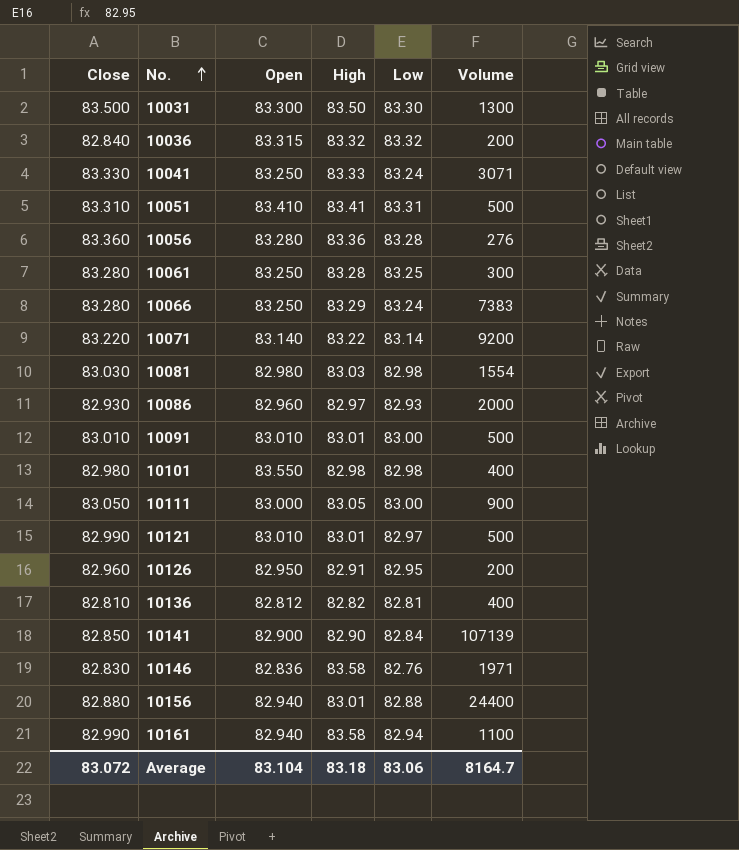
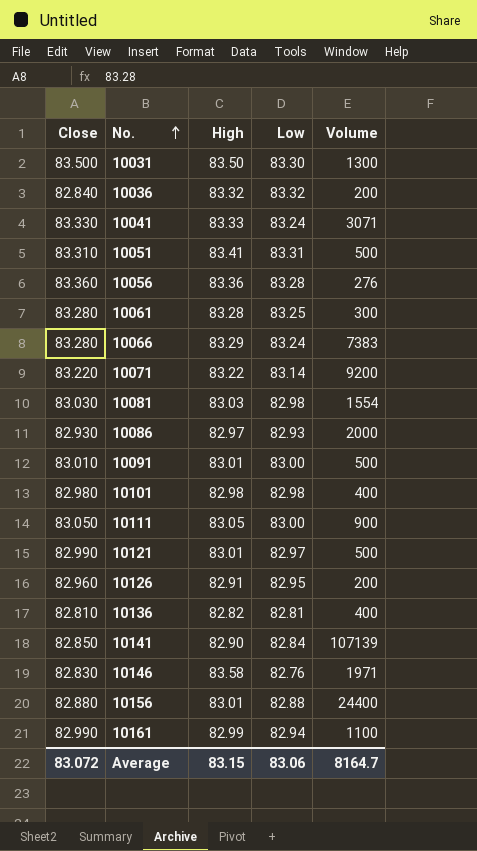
column Open | position: 3 -> none
10161 | High: 83.58 -> 82.99
Average | High: 83.18 -> 83.15

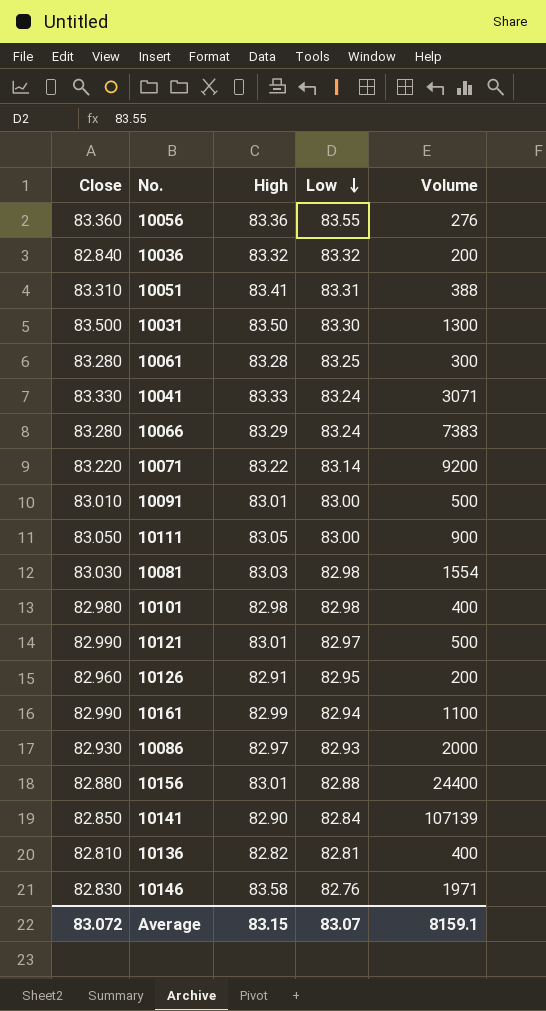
row order: No. ascending -> Low descending
10056 | Low: 83.28 -> 83.55
10051 | Volume: 500 -> 388
Average | Low: 83.06 -> 83.07
Average | Volume: 8164.7 -> 8159.1

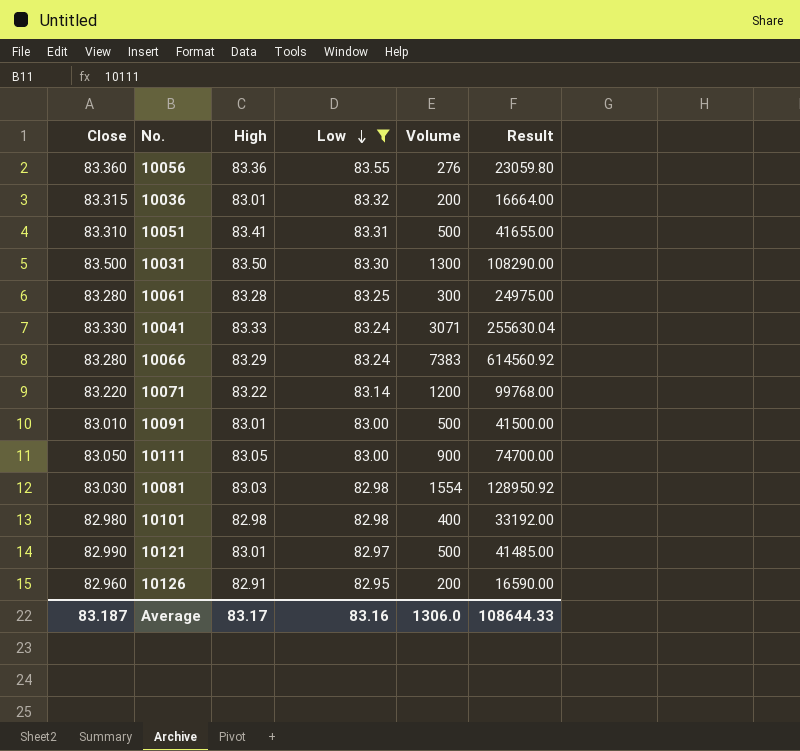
filter: none -> Low >= 82.95
column Result | formula: none -> [Low] * [Volume]
10036 | Close: 82.840 -> 83.315
10036 | High: 83.32 -> 83.01
10051 | Volume: 388 -> 500
10071 | Volume: 9200 -> 1200
Average | Close: 83.072 -> 83.187
Average | High: 83.15 -> 83.17
Average | Low: 83.07 -> 83.16
Average | Volume: 8159.1 -> 1306.0

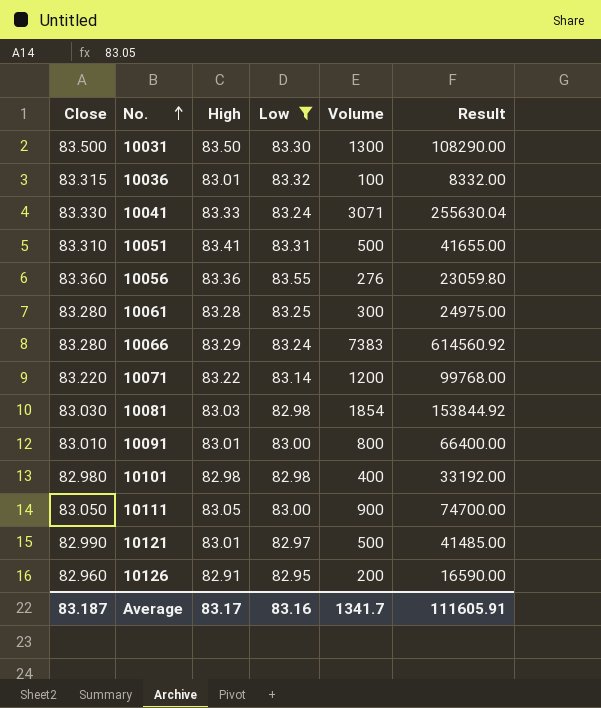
row order: Low descending -> No. ascending
10036 | Volume: 200 -> 100
10036 | Result: 16664.00 -> 8332.00
10081 | Volume: 1554 -> 1854
10081 | Result: 128950.92 -> 153844.92
10091 | Volume: 500 -> 800
10091 | Result: 41500.00 -> 66400.00
Average | Volume: 1306.0 -> 1341.7
Average | Result: 108644.33 -> 111605.91

